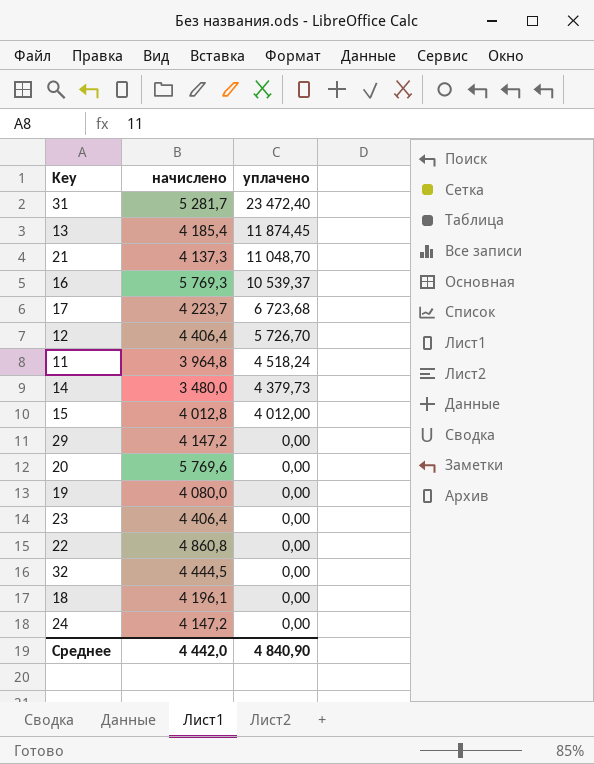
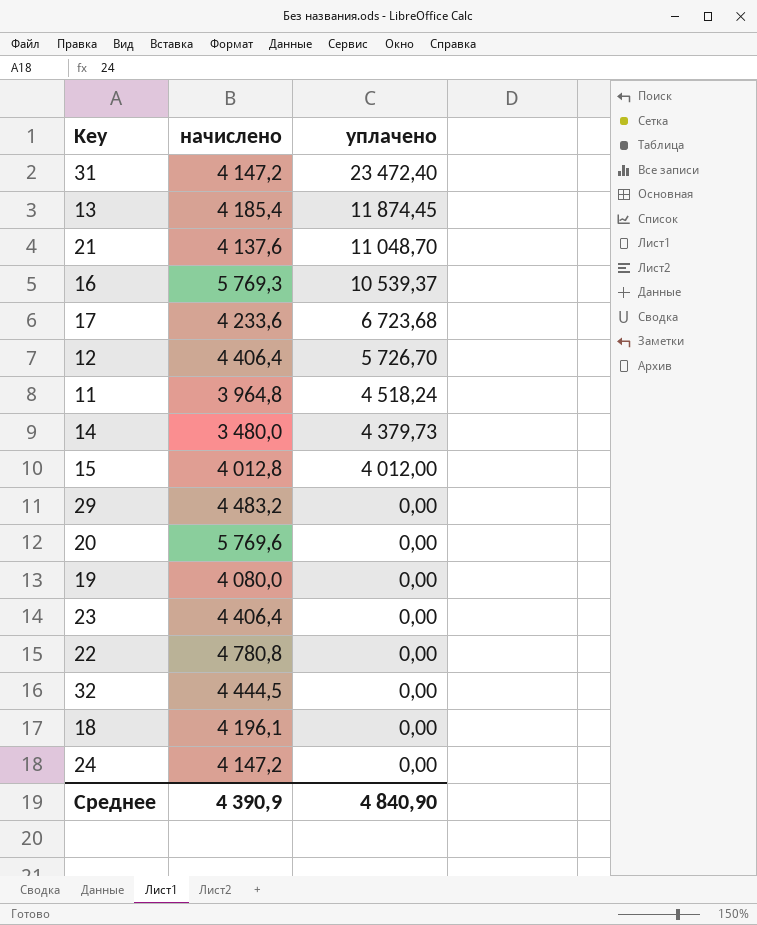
31 | начислено: 5 281,7 -> 4 147,2
21 | начислено: 4 137,3 -> 4 137,6
17 | начислено: 4 223,7 -> 4 233,6
29 | начислено: 4 147,2 -> 4 483,2
22 | начислено: 4 860,8 -> 4 780,8
Среднее | начислено: 4 442,0 -> 4 390,9

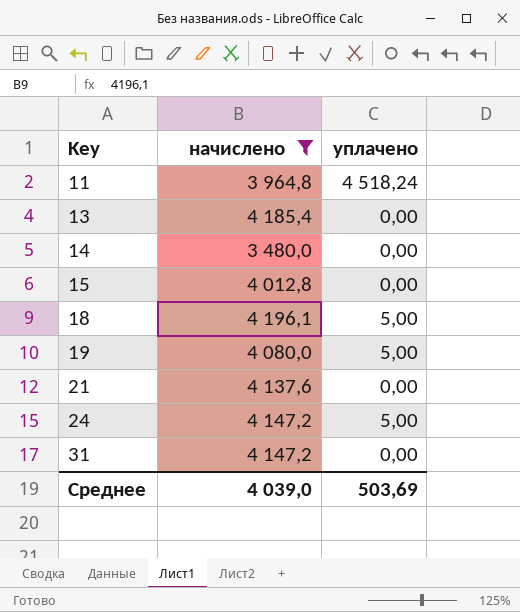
filter: none -> начислено <= 4 196,1
row order: уплачено descending -> Key ascending
13 | уплачено: 11 874,45 -> 0,00
14 | уплачено: 4 379,73 -> 0,00
15 | уплачено: 4 012,00 -> 0,00
18 | уплачено: 0,00 -> 5,00
19 | уплачено: 0,00 -> 5,00
21 | уплачено: 11 048,70 -> 0,00
24 | уплачено: 0,00 -> 5,00
31 | уплачено: 23 472,40 -> 0,00
Среднее | начислено: 4 390,9 -> 4 039,0
Среднее | уплачено: 4 840,90 -> 503,69

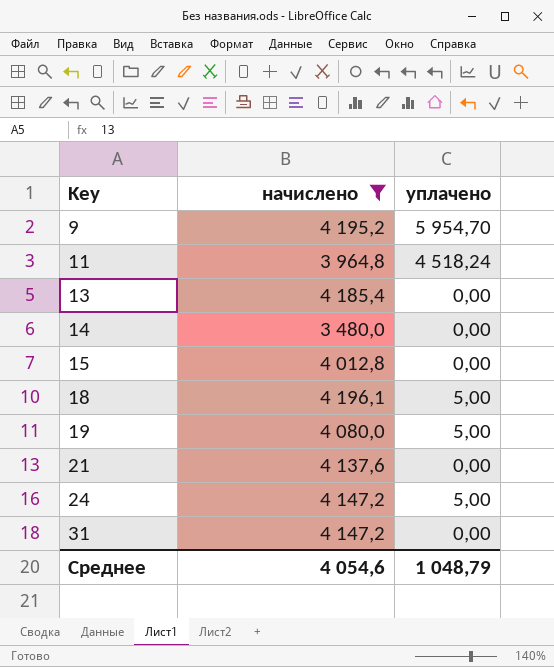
row 9: none -> 4 195,2 | 5 954,70
Среднее | начислено: 4 039,0 -> 4 054,6
Среднее | уплачено: 503,69 -> 1 048,79

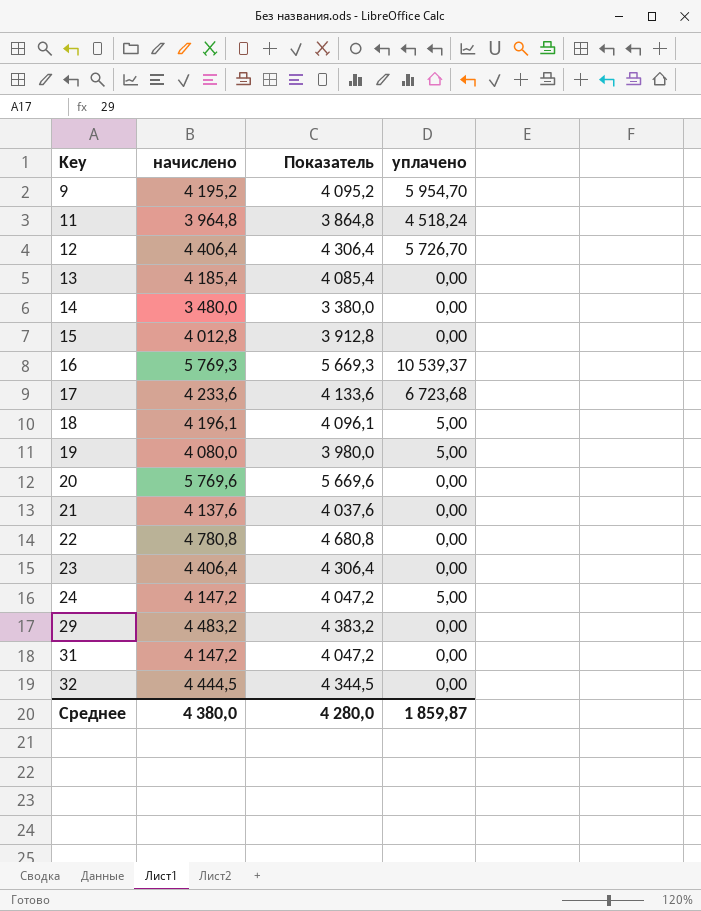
filter: начислено <= 4 196,1 -> none
column Показатель | formula: none -> [начислено] - 100
Среднее | начислено: 4 054,6 -> 4 380,0
Среднее | уплачено: 1 048,79 -> 1 859,87

